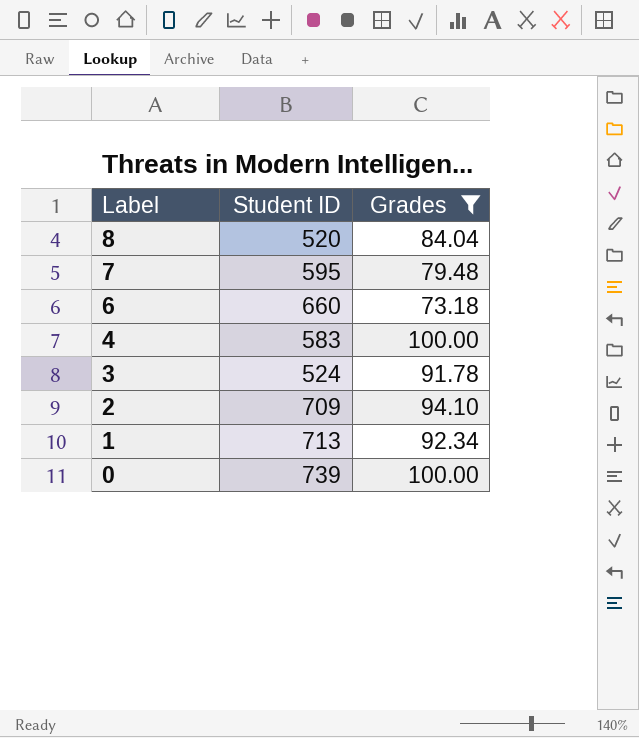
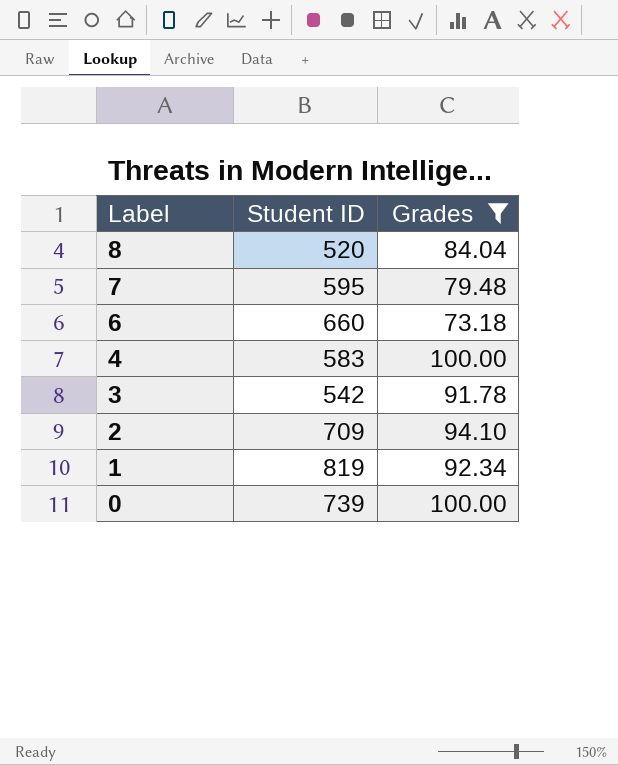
3 | Student ID: 524 -> 542
1 | Student ID: 713 -> 819

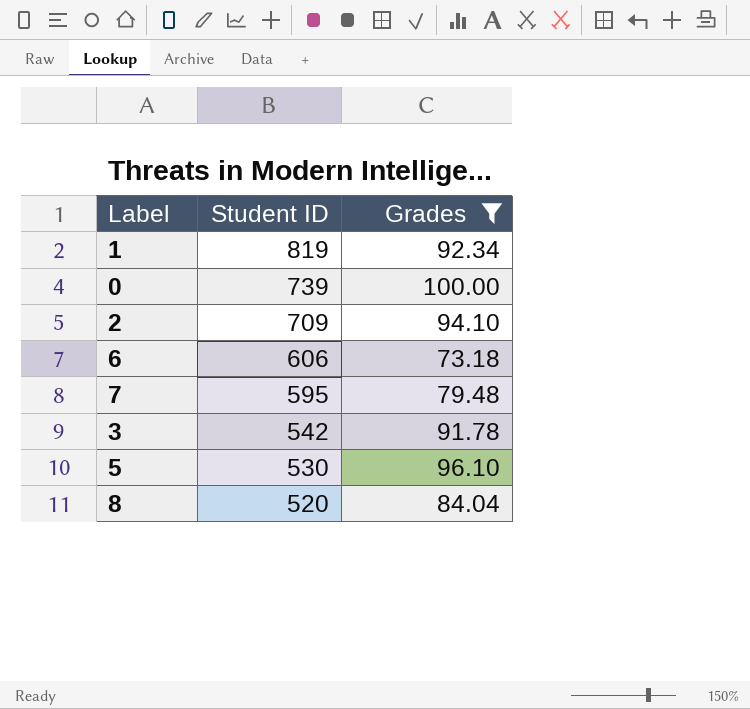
row order: Label descending -> Student ID descending
row 4: 583 | 100.00 -> none
6 | Student ID: 660 -> 606
row 5: none -> 530 | 96.10

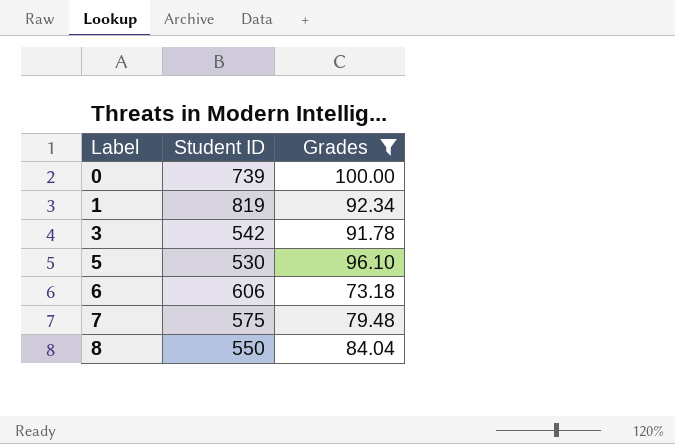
row order: Student ID descending -> Label ascending
row 2: 709 | 94.10 -> none
7 | Student ID: 595 -> 575
8 | Student ID: 520 -> 550

